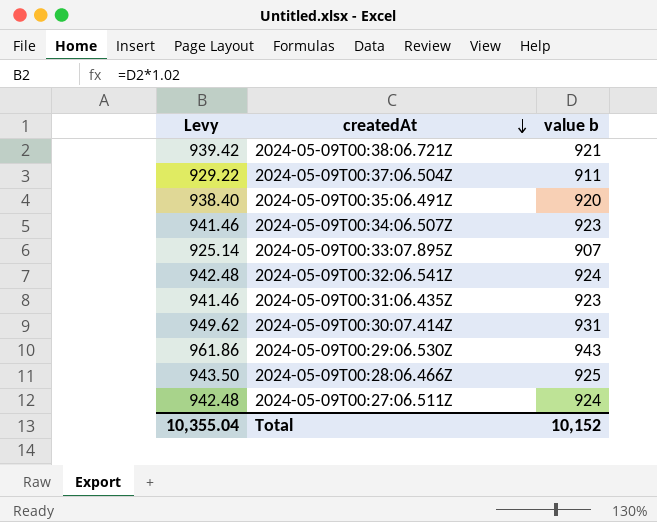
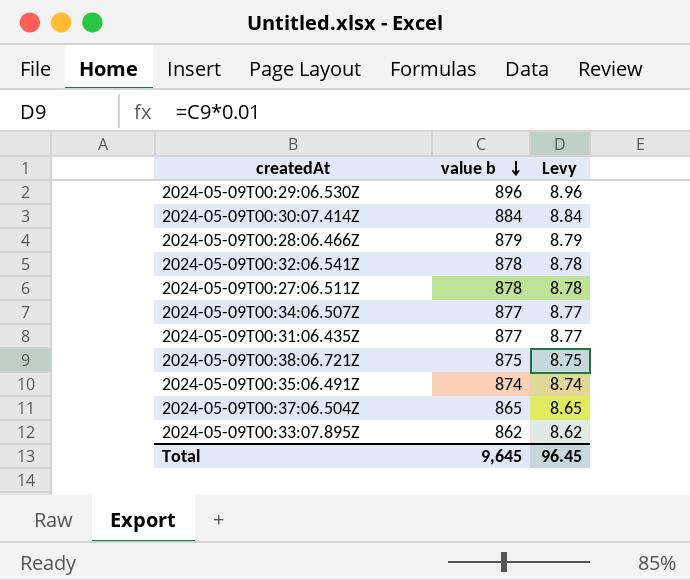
row order: createdAt descending -> value b descending
column Levy | formula: [value b] * 1.02 -> [value b] * 0.01
column Levy | position: 1 -> 3
2024-05-09T00:29:06.530Z | value b: 943 -> 896
2024-05-09T00:30:07.414Z | value b: 931 -> 884
2024-05-09T00:28:06.466Z | value b: 925 -> 879
2024-05-09T00:32:06.541Z | value b: 924 -> 878
2024-05-09T00:27:06.511Z | value b: 924 -> 878
2024-05-09T00:34:06.507Z | value b: 923 -> 877
2024-05-09T00:31:06.435Z | value b: 923 -> 877
2024-05-09T00:38:06.721Z | value b: 921 -> 875
2024-05-09T00:35:06.491Z | value b: 920 -> 874
2024-05-09T00:37:06.504Z | value b: 911 -> 865
2024-05-09T00:33:07.895Z | value b: 907 -> 862
Total | value b: 10,152 -> 9,645
Total | Levy: 10,355.04 -> 96.45

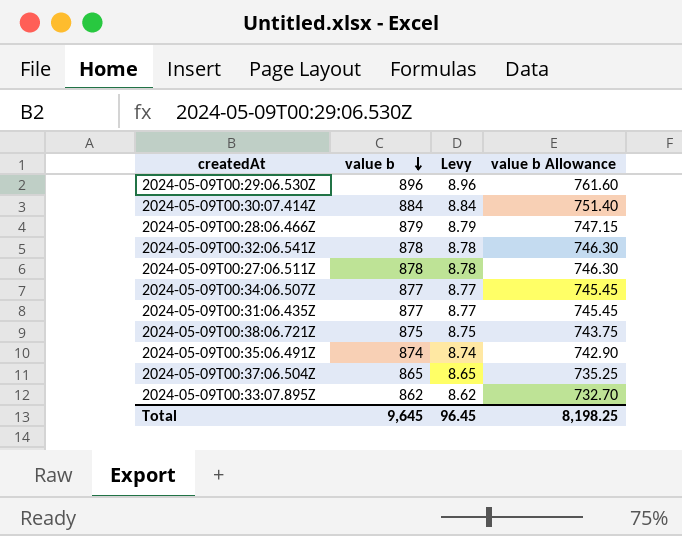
column value b Allowance | formula: none -> [value b] * 0.85

